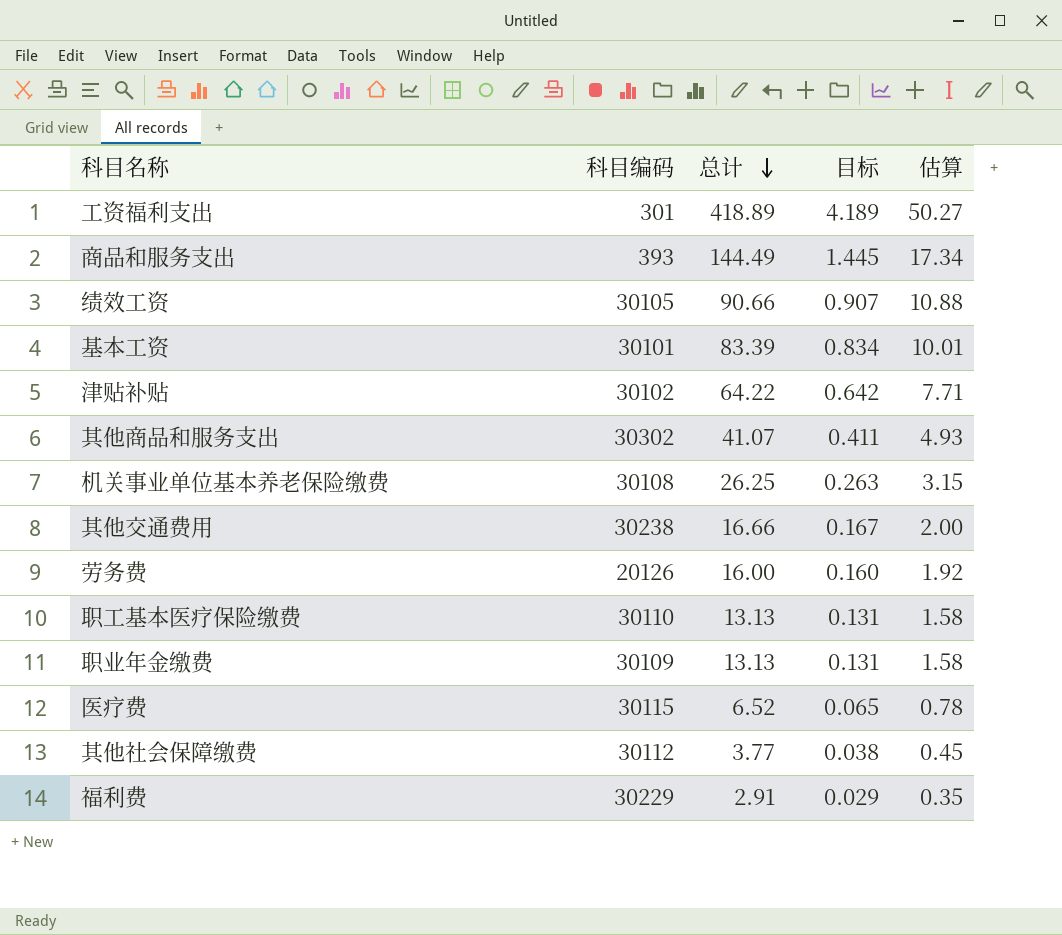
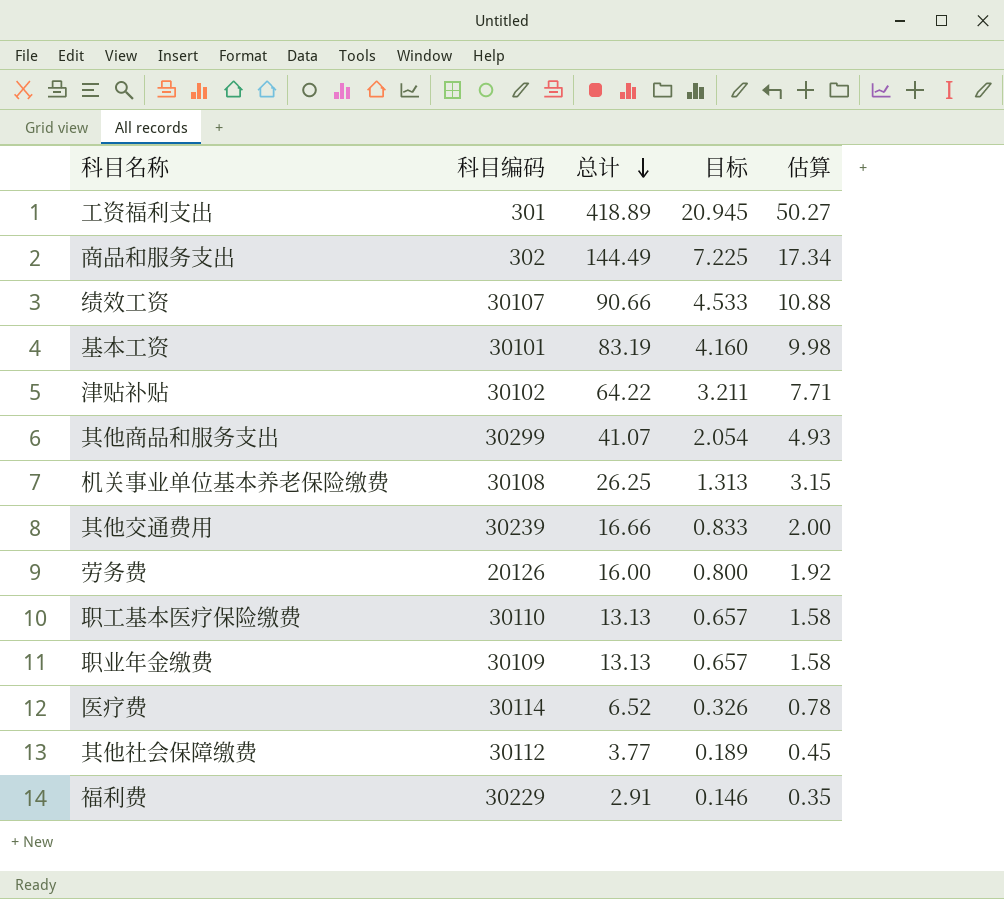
column 目标 | formula: [总计] * 0.01 -> [总计] * 0.05
商品和服务支出 | 科目编码: 393 -> 302
绩效工资 | 科目编码: 30105 -> 30107
基本工资 | 总计: 83.39 -> 83.19
基本工资 | 估算: 10.01 -> 9.98
其他商品和服务支出 | 科目编码: 30302 -> 30299
其他交通费用 | 科目编码: 30238 -> 30239
医疗费 | 科目编码: 30115 -> 30114

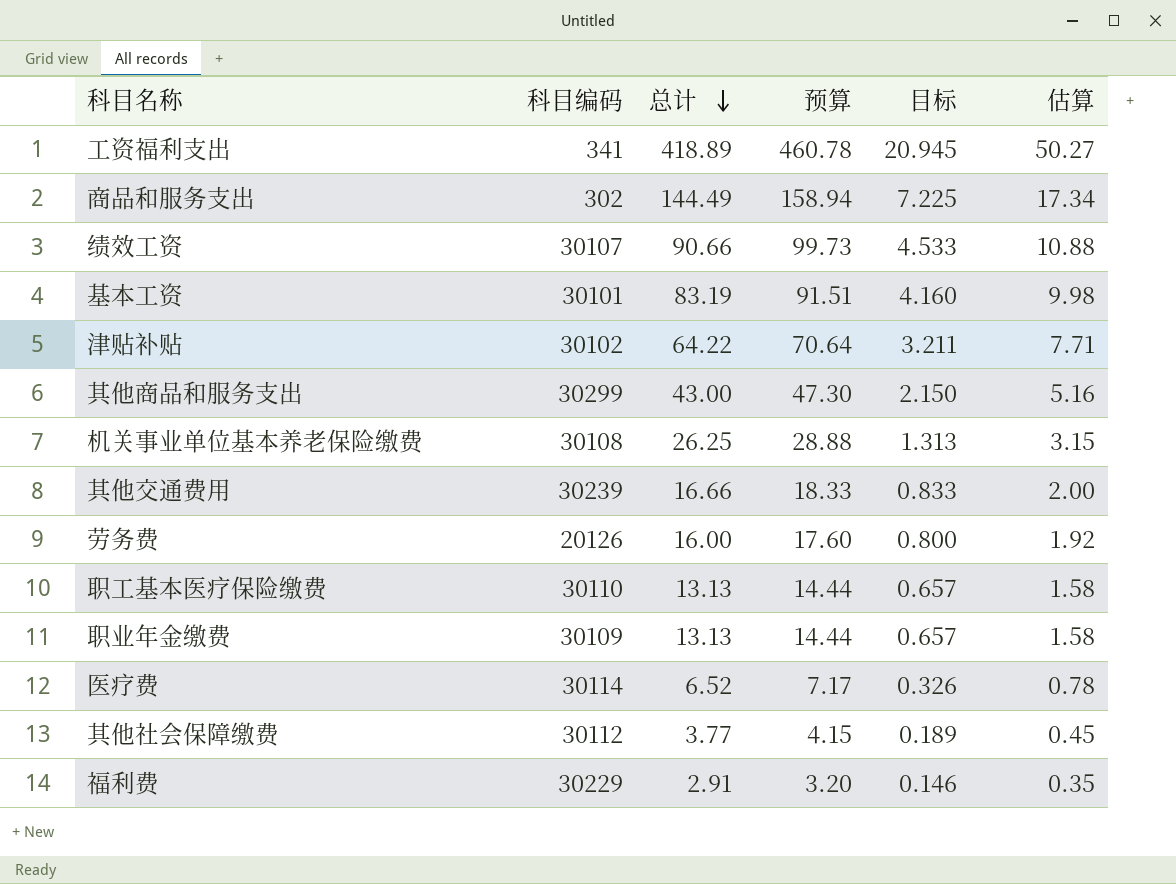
column 预算 | formula: none -> [总计] * 1.1
工资福利支出 | 科目编码: 301 -> 341
其他商品和服务支出 | 总计: 41.07 -> 43.00
其他商品和服务支出 | 目标: 2.054 -> 2.150
其他商品和服务支出 | 估算: 4.93 -> 5.16

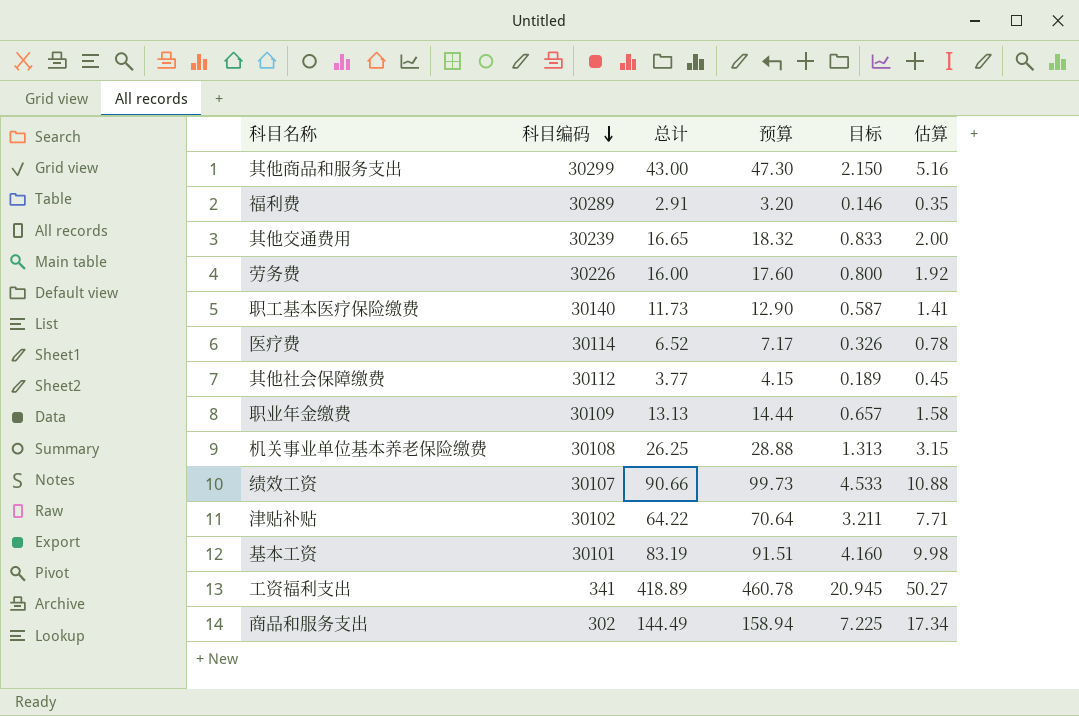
row order: 总计 descending -> 科目编码 descending
福利费 | 科目编码: 30229 -> 30289
其他交通费用 | 总计: 16.66 -> 16.65
其他交通费用 | 预算: 18.33 -> 18.32
劳务费 | 科目编码: 20126 -> 30226
职工基本医疗保险缴费 | 科目编码: 30110 -> 30140
职工基本医疗保险缴费 | 总计: 13.13 -> 11.73
职工基本医疗保险缴费 | 预算: 14.44 -> 12.90
职工基本医疗保险缴费 | 目标: 0.657 -> 0.587
职工基本医疗保险缴费 | 估算: 1.58 -> 1.41

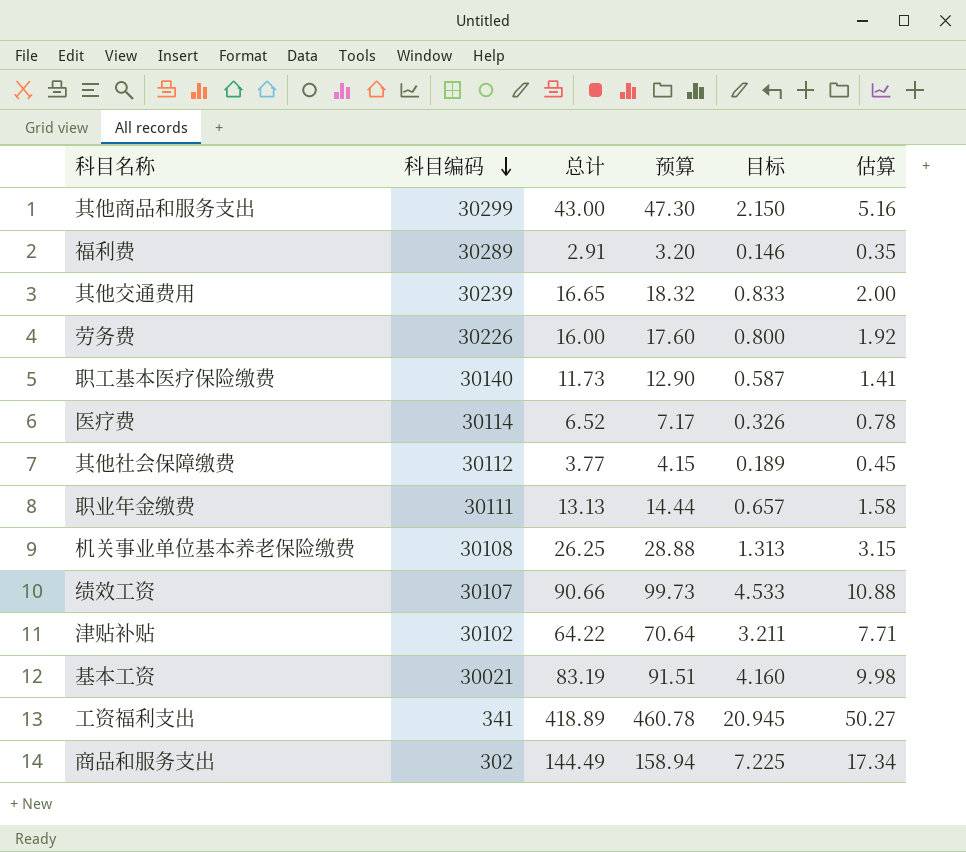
职业年金缴费 | 科目编码: 30109 -> 30111
基本工资 | 科目编码: 30101 -> 30021

